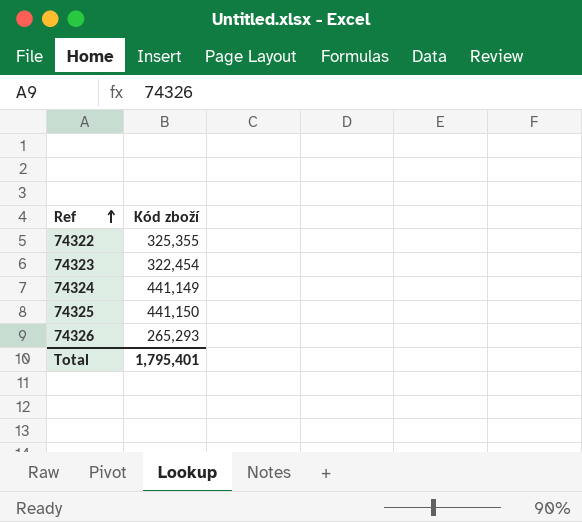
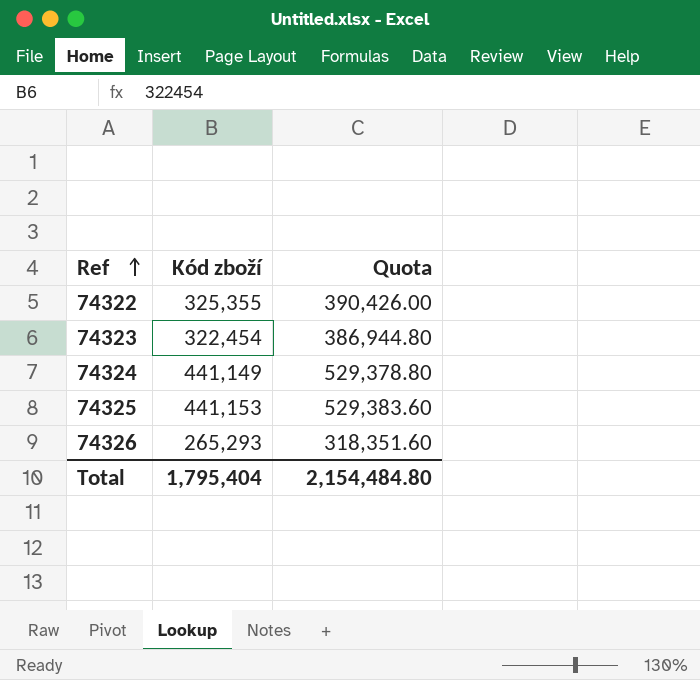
column Quota | formula: none -> [Kód zboží] * 1.2
74325 | Kód zboží: 441,150 -> 441,153
Total | Kód zboží: 1,795,401 -> 1,795,404

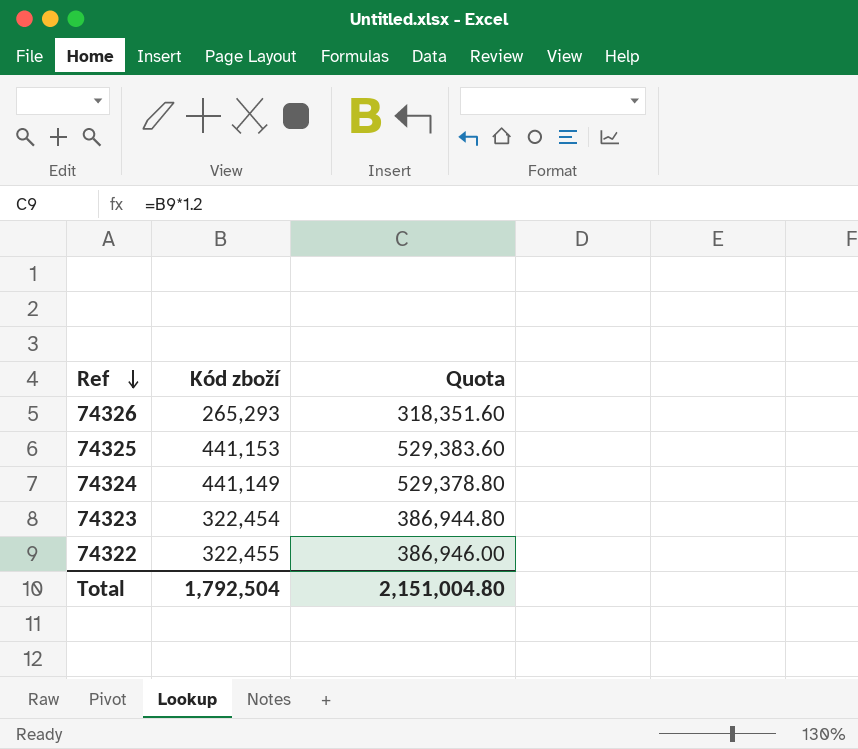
row order: Ref ascending -> Ref descending
74322 | Kód zboží: 325,355 -> 322,455
74322 | Quota: 390,426.00 -> 386,946.00
Total | Kód zboží: 1,795,404 -> 1,792,504
Total | Quota: 2,154,484.80 -> 2,151,004.80

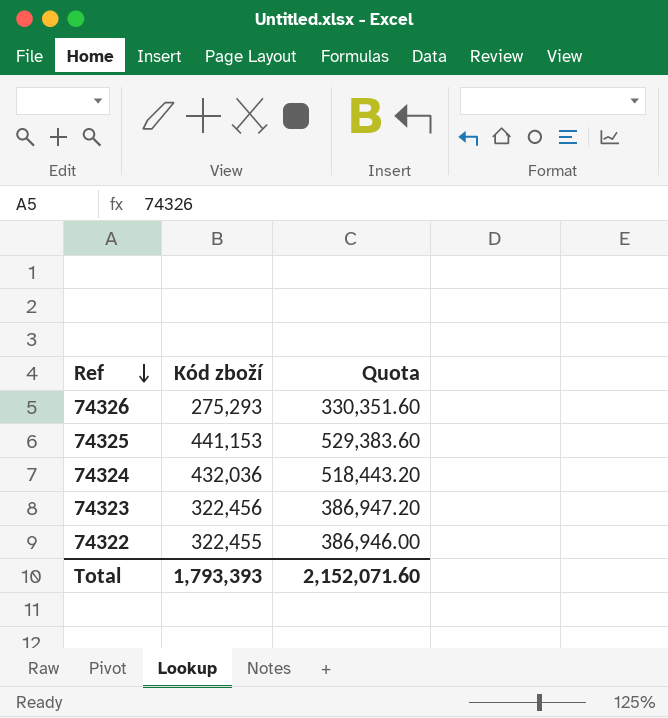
74326 | Kód zboží: 265,293 -> 275,293
74326 | Quota: 318,351.60 -> 330,351.60
74324 | Kód zboží: 441,149 -> 432,036
74324 | Quota: 529,378.80 -> 518,443.20
74323 | Kód zboží: 322,454 -> 322,456
74323 | Quota: 386,944.80 -> 386,947.20
Total | Kód zboží: 1,792,504 -> 1,793,393
Total | Quota: 2,151,004.80 -> 2,152,071.60

